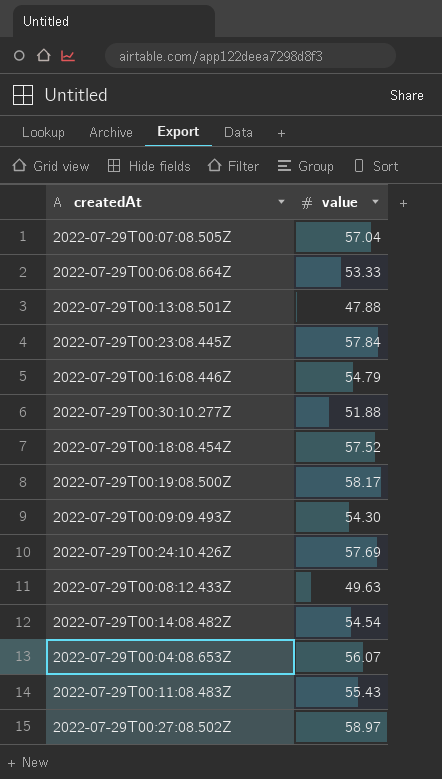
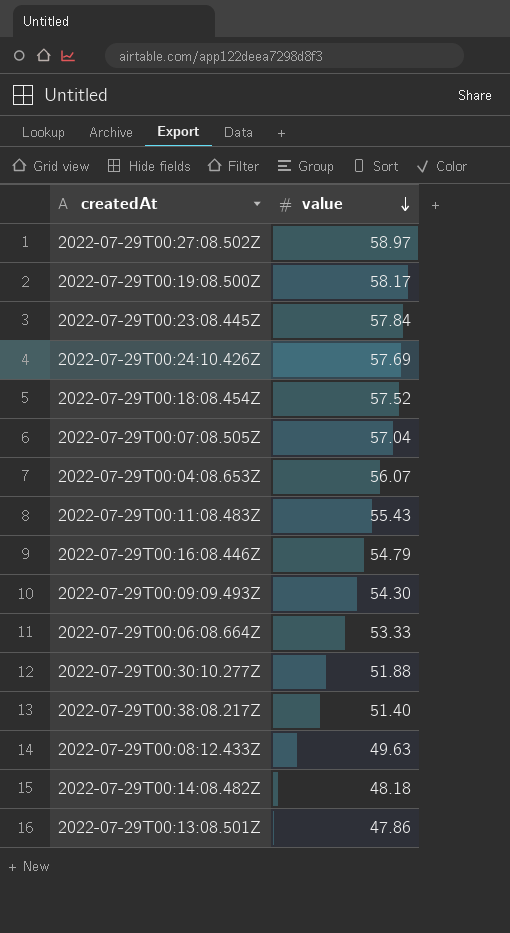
row order: none -> value descending
row 2022-07-29T00:38:08.217Z: none -> 51.40
2022-07-29T00:14:08.482Z | value: 54.54 -> 48.18
2022-07-29T00:13:08.501Z | value: 47.88 -> 47.86

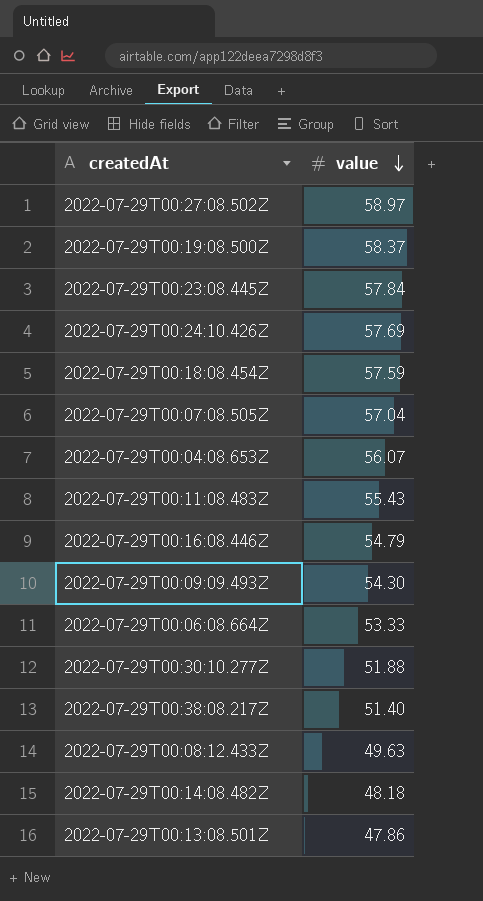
2022-07-29T00:19:08.500Z | value: 58.17 -> 58.37
2022-07-29T00:18:08.454Z | value: 57.52 -> 57.59

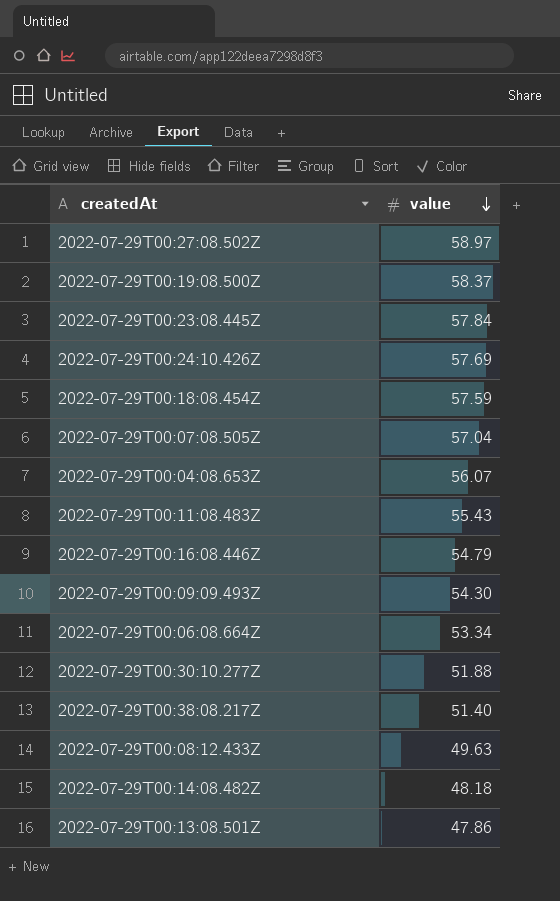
2022-07-29T00:06:08.664Z | value: 53.33 -> 53.34

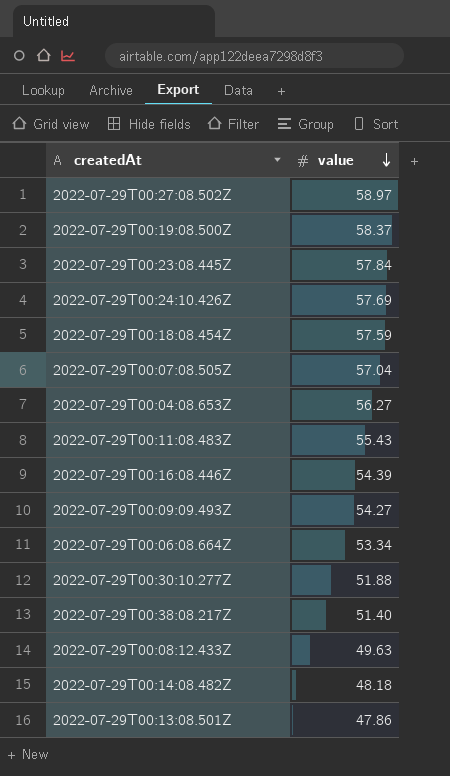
2022-07-29T00:04:08.653Z | value: 56.07 -> 56.27
2022-07-29T00:16:08.446Z | value: 54.79 -> 54.39
2022-07-29T00:09:09.493Z | value: 54.30 -> 54.27

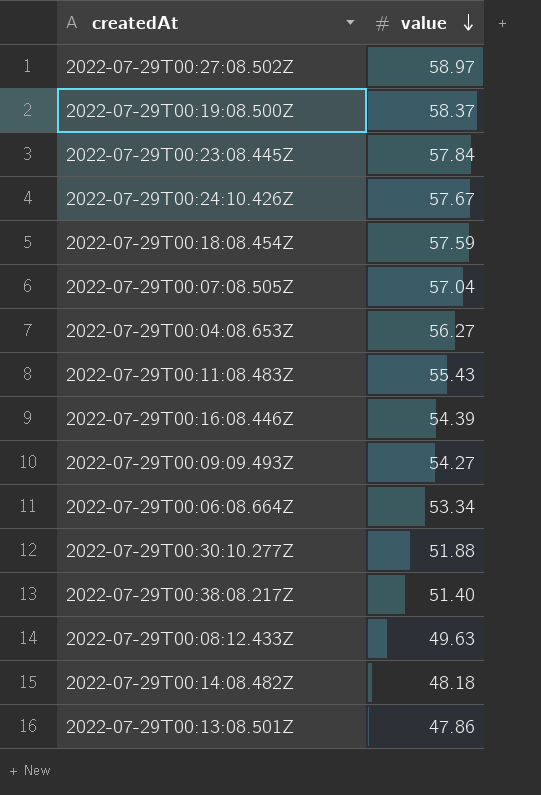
2022-07-29T00:24:10.426Z | value: 57.69 -> 57.67

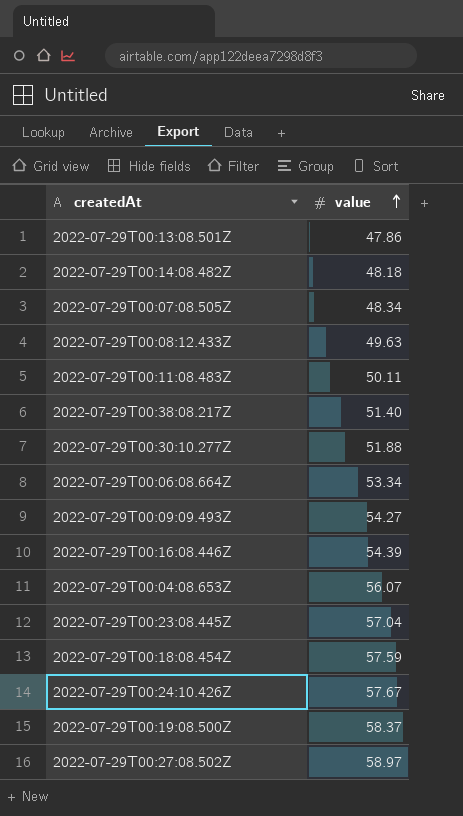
row order: value descending -> value ascending
2022-07-29T00:07:08.505Z | value: 57.04 -> 48.34
2022-07-29T00:11:08.483Z | value: 55.43 -> 50.11
2022-07-29T00:04:08.653Z | value: 56.27 -> 56.07
2022-07-29T00:23:08.445Z | value: 57.84 -> 57.04

